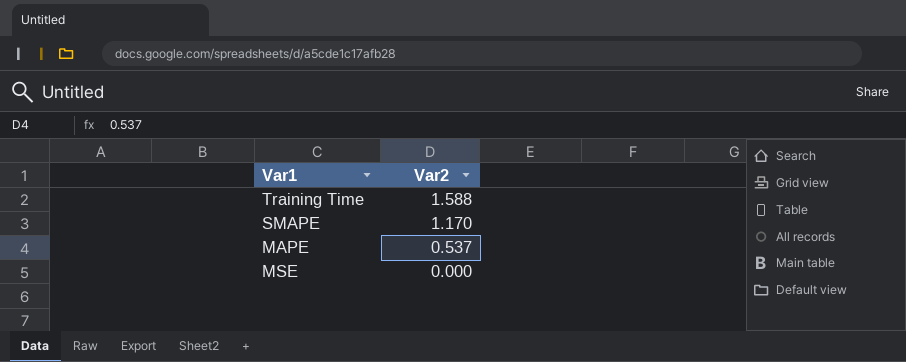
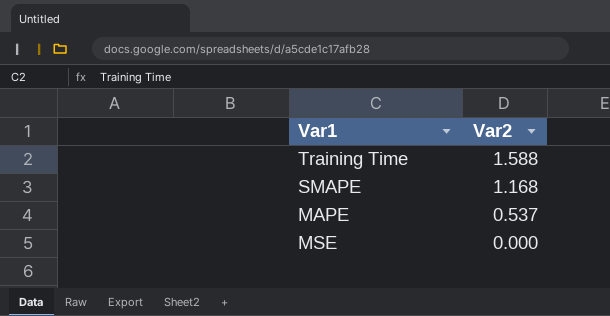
SMAPE | Var2: 1.170 -> 1.168

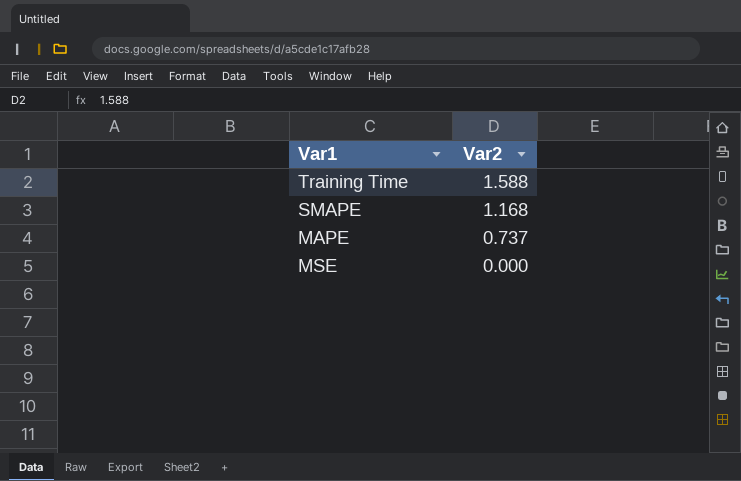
MAPE | Var2: 0.537 -> 0.737

